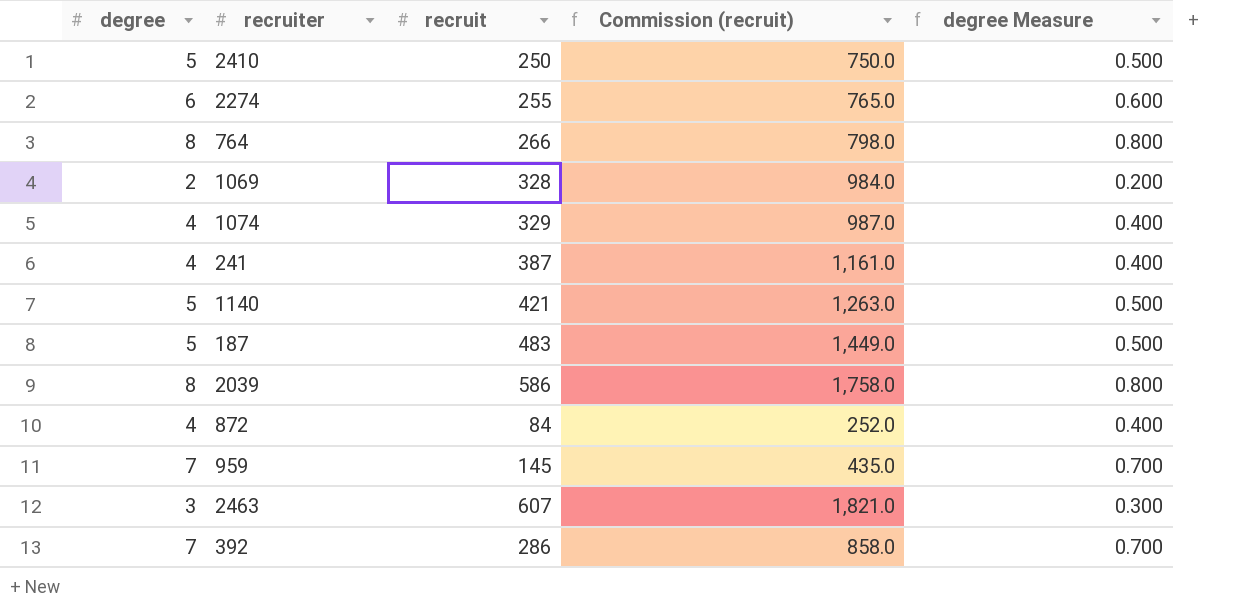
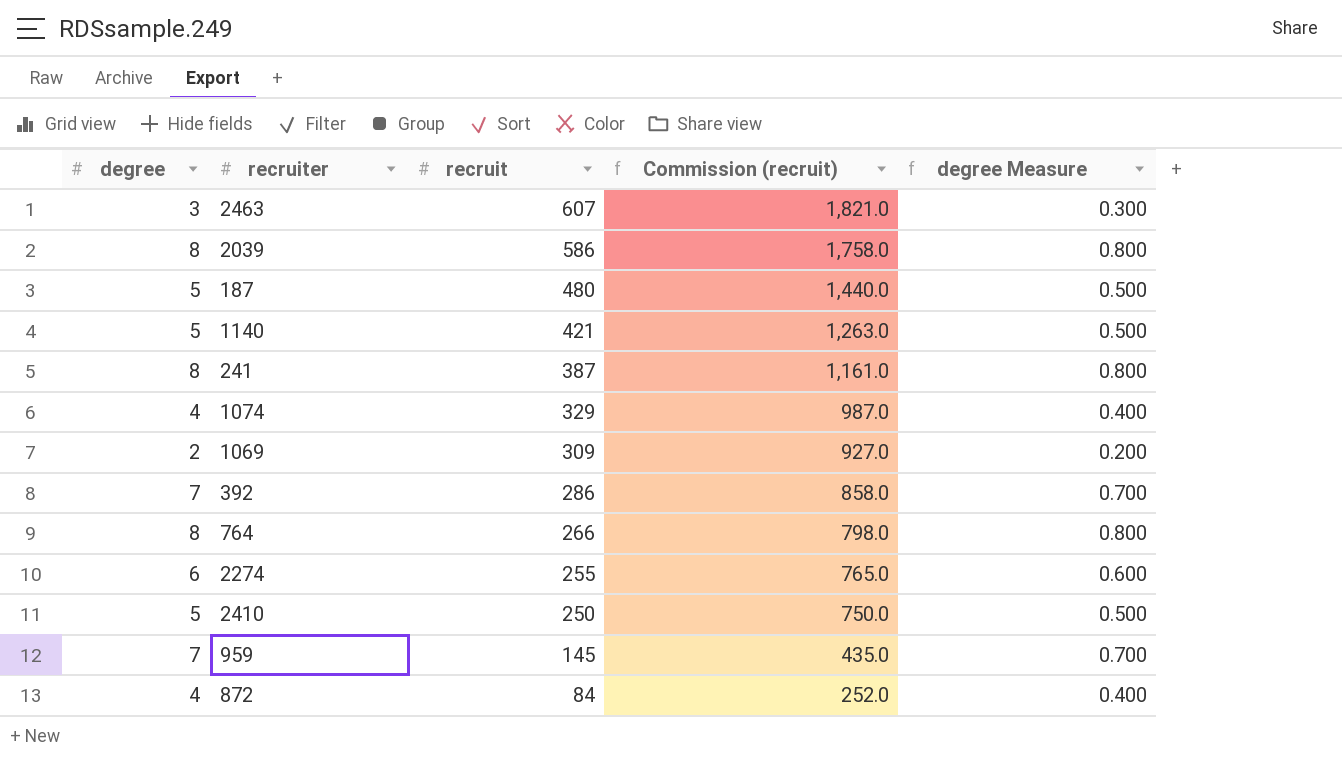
row order: none -> recruit descending
187 | recruit: 483 -> 480
187 | Commission (recruit): 1,449.0 -> 1,440.0
241 | degree: 4 -> 8
241 | degree Measure: 0.400 -> 0.800
1069 | recruit: 328 -> 309
1069 | Commission (recruit): 984.0 -> 927.0

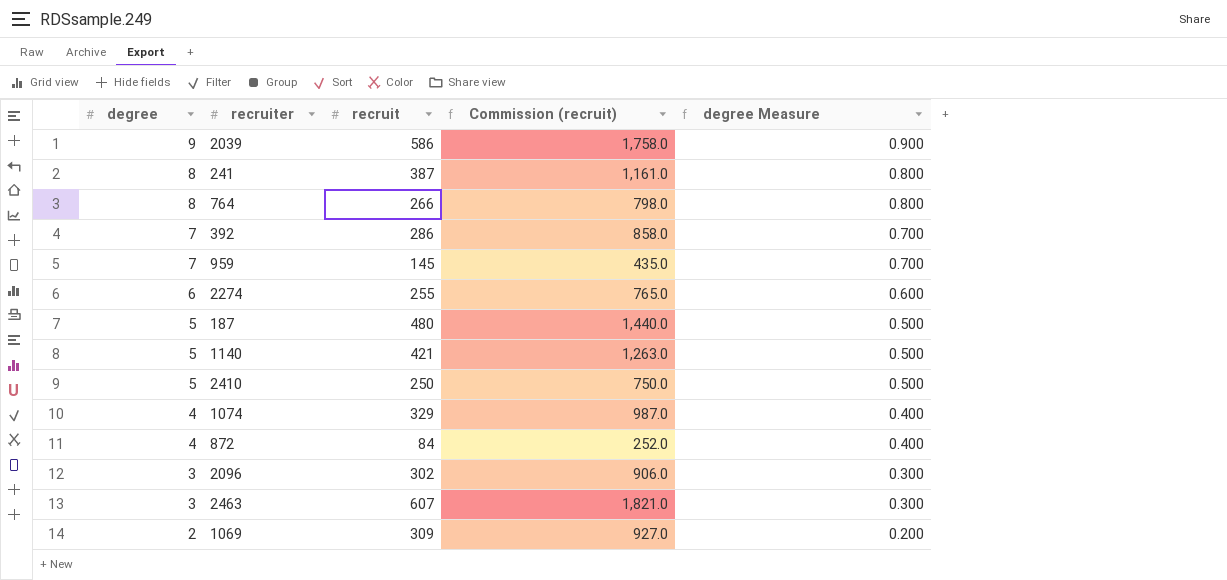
row order: recruit descending -> degree descending
2039 | degree: 8 -> 9
2039 | degree Measure: 0.800 -> 0.900
row 2096: none -> 3 | 302 | 906.0 | 0.300

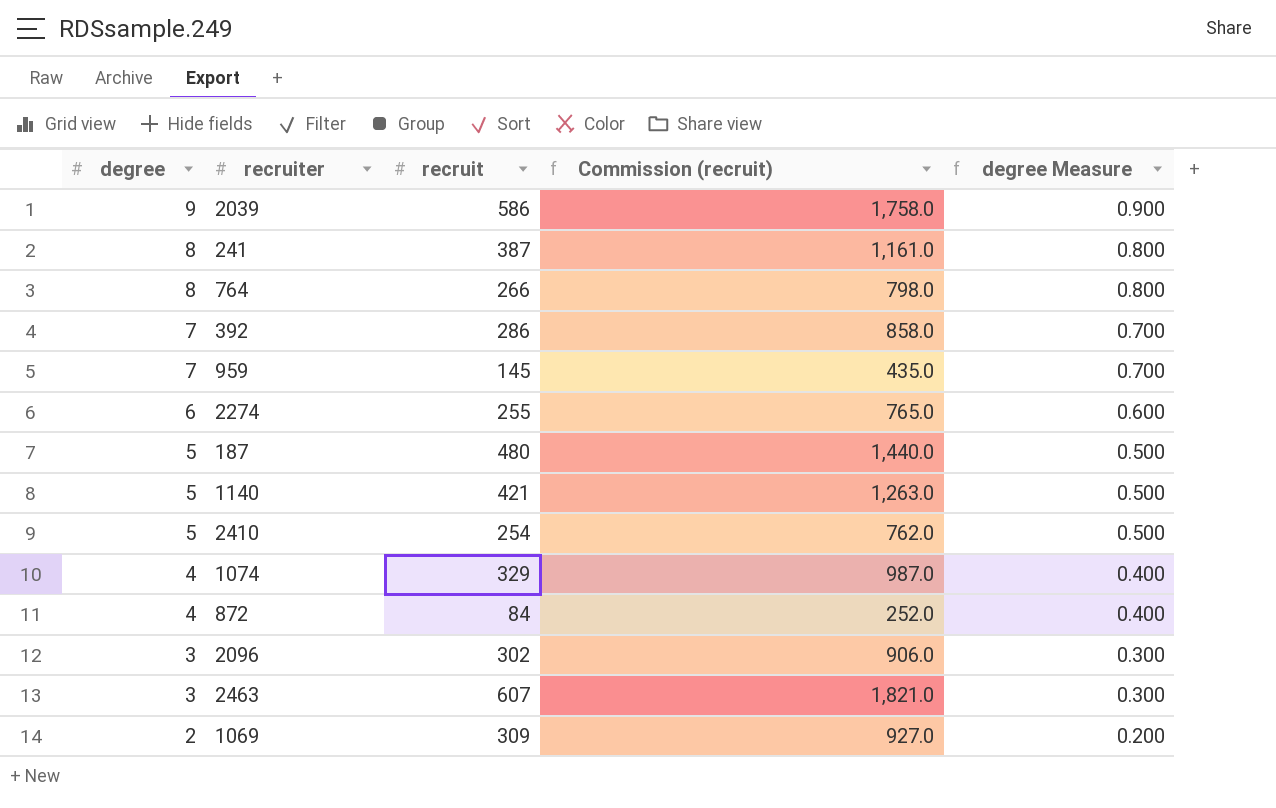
2410 | recruit: 250 -> 254
2410 | Commission (recruit): 750.0 -> 762.0

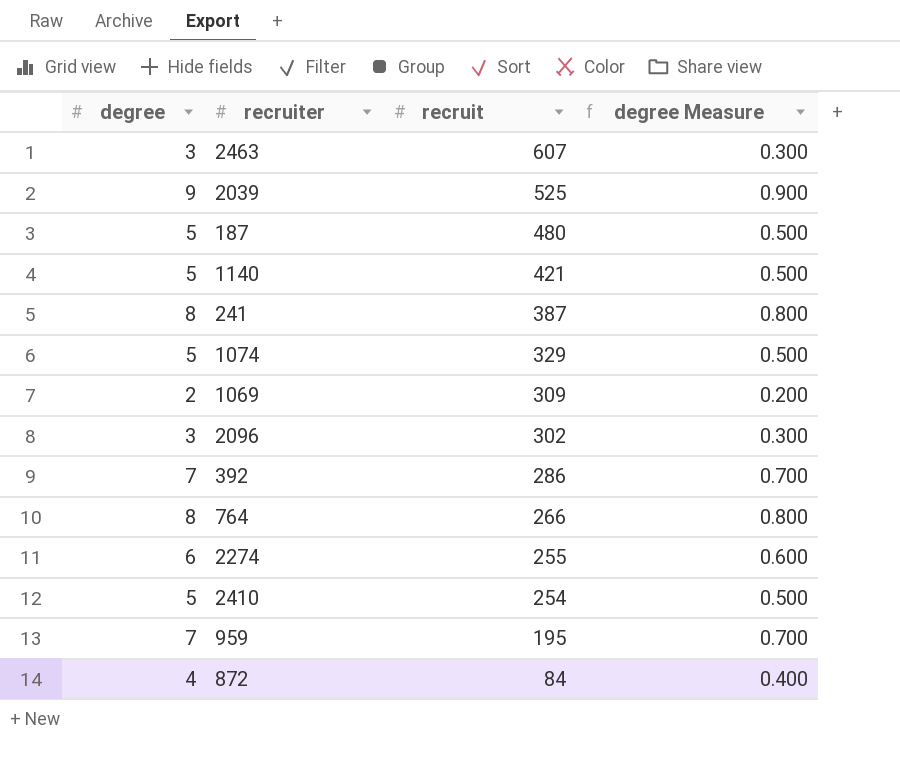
row order: degree descending -> recruit descending
column Commission (recruit) | formula: [recruit] * 3 -> none
2039 | recruit: 586 -> 525
1074 | degree: 4 -> 5
1074 | degree Measure: 0.400 -> 0.500
959 | recruit: 145 -> 195

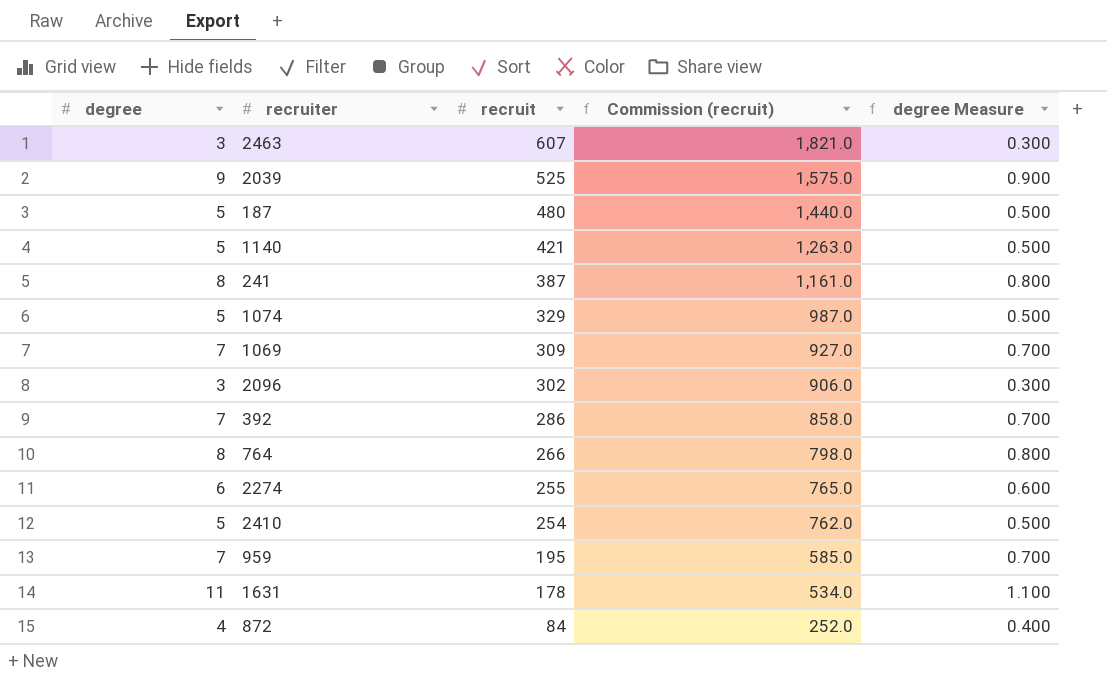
column Commission (recruit) | formula: none -> [recruit] * 3
1069 | degree: 2 -> 7
1069 | degree Measure: 0.200 -> 0.700
row 1631: none -> 11 | 178 | 534.0 | 1.100

